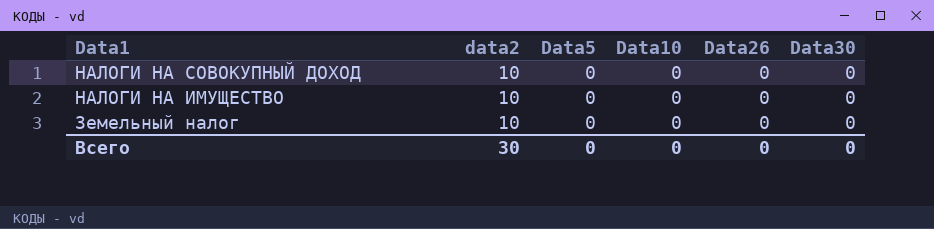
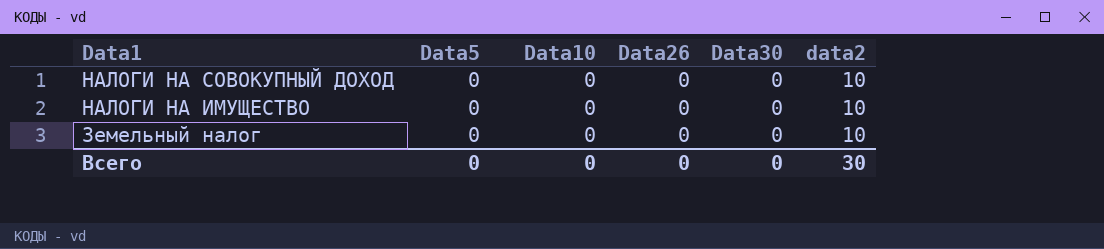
column data2 | position: 2 -> 6

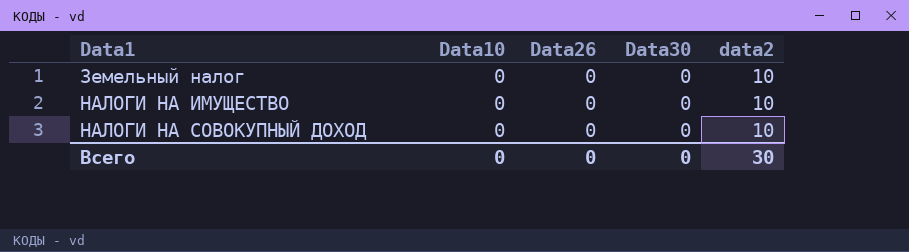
row order: Data1 descending -> Data1 ascending
column Data5 | position: 2 -> none

